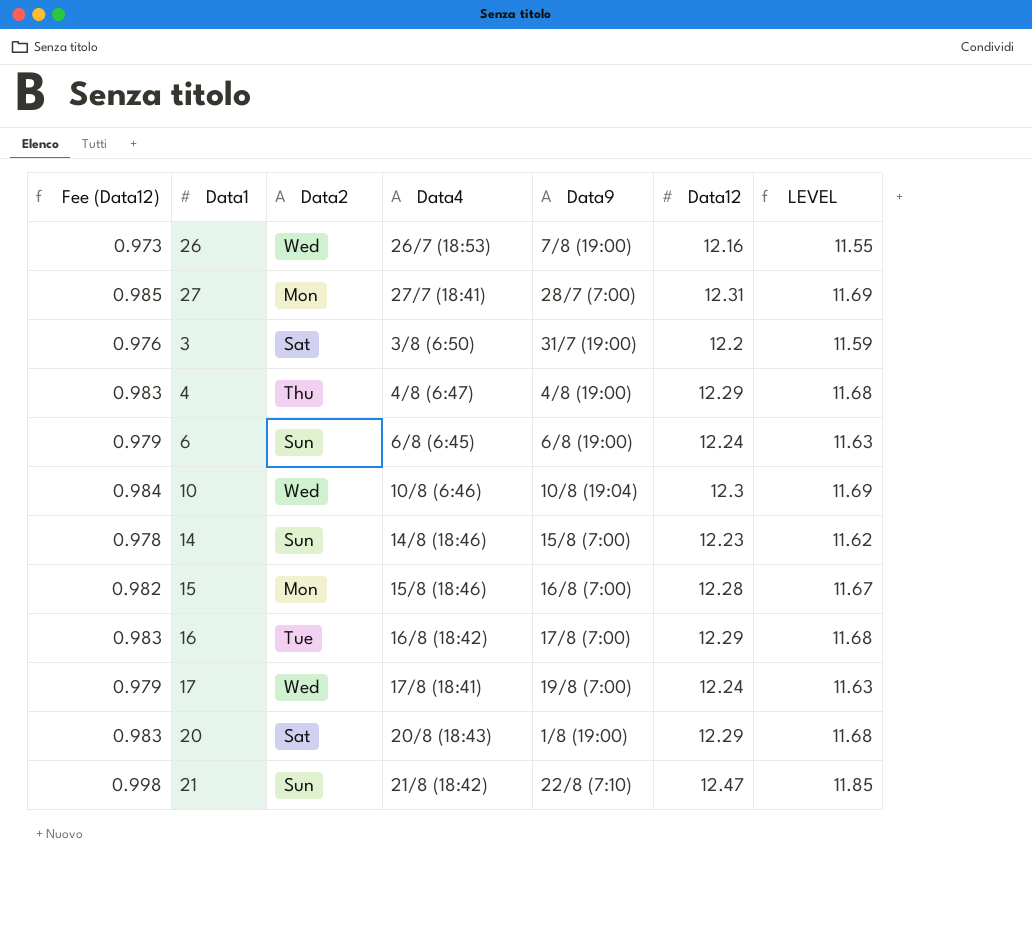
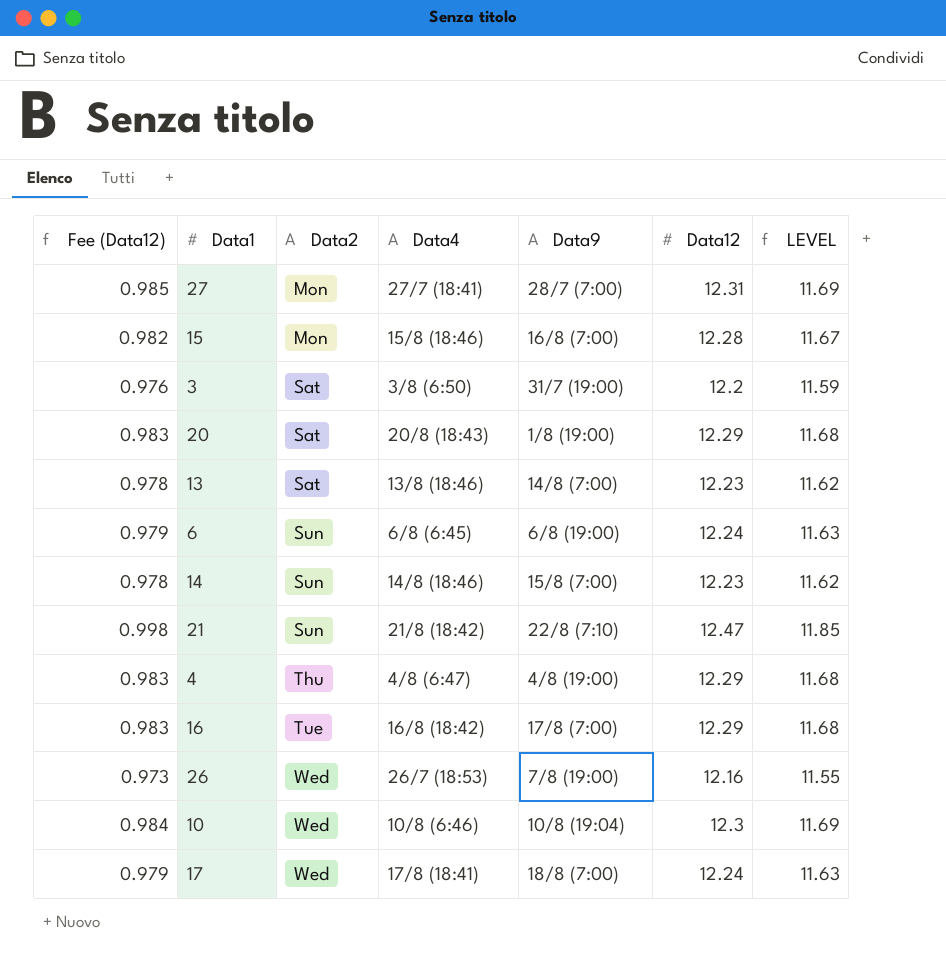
row order: none -> Data2 ascending
row 13: none -> 0.978 | Sat | 13/8 (18:46) | 14/8 (7:00) | 12.23 | 11.62
17 | Data9: 19/8 (7:00) -> 18/8 (7:00)

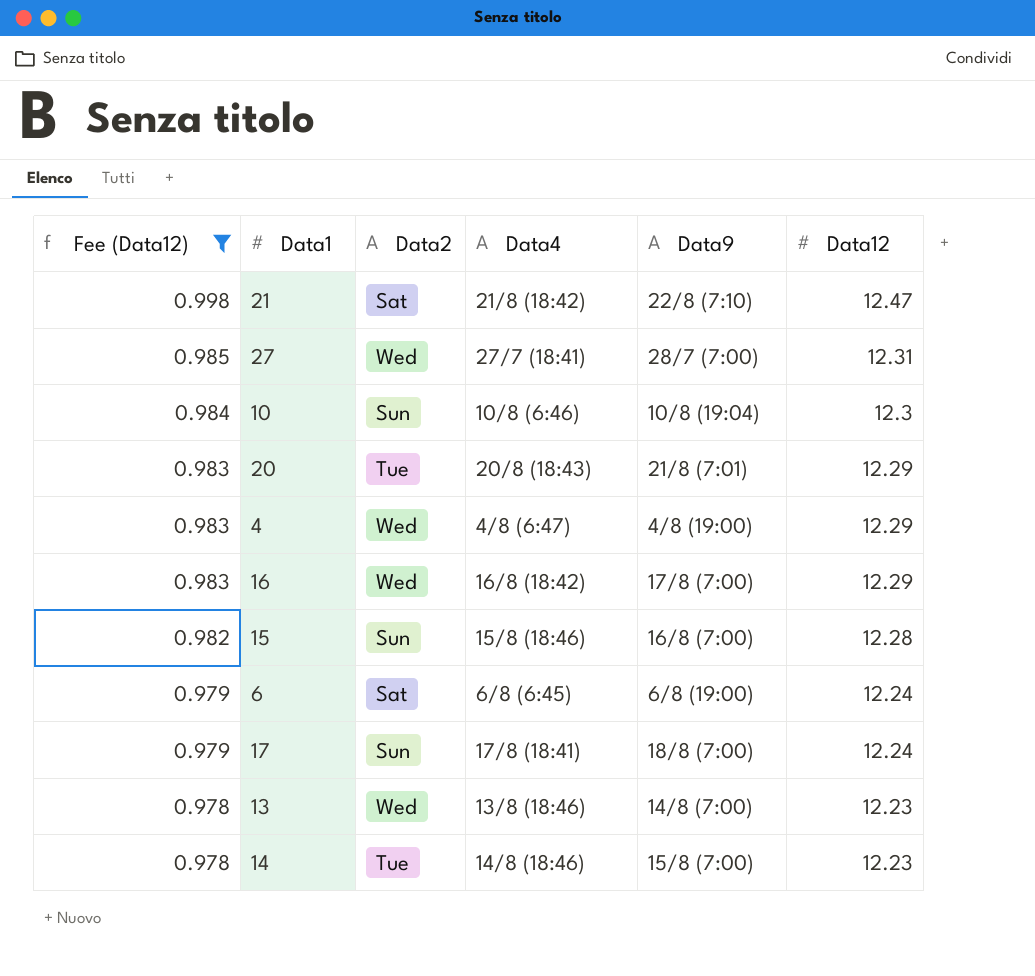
filter: none -> Fee (Data12) >= 0.978
row order: Data2 ascending -> Fee (Data12) descending
column LEVEL | formula: [Data12] * 0.95 -> none
21 | Data2: Sun -> Sat
27 | Data2: Mon -> Wed
10 | Data2: Wed -> Sun
20 | Data2: Sat -> Tue
20 | Data9: 1/8 (19:00) -> 21/8 (7:01)
4 | Data2: Thu -> Wed
16 | Data2: Tue -> Wed
15 | Data2: Mon -> Sun
6 | Data2: Sun -> Sat
17 | Data2: Wed -> Sun
13 | Data2: Sat -> Wed
14 | Data2: Sun -> Tue

